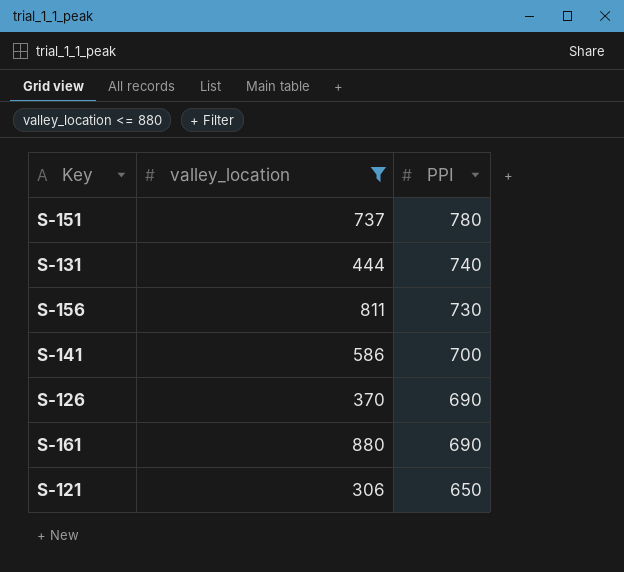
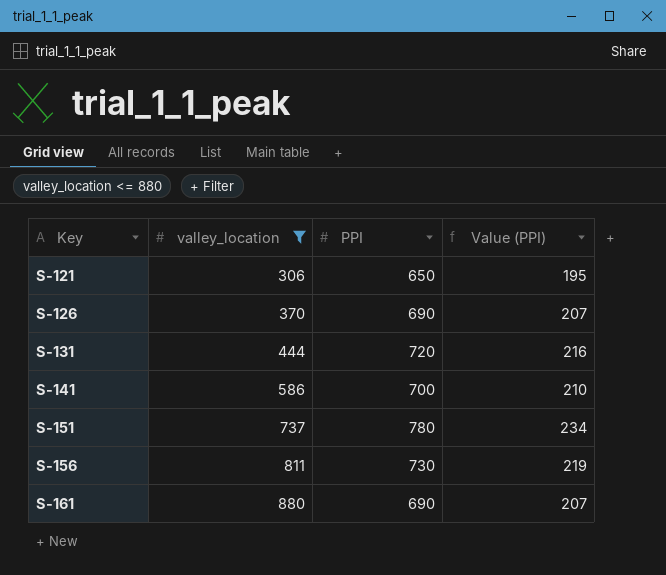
row order: PPI descending -> Key ascending
column Value (PPI) | formula: none -> [PPI] * 0.3
S-131 | PPI: 740 -> 720

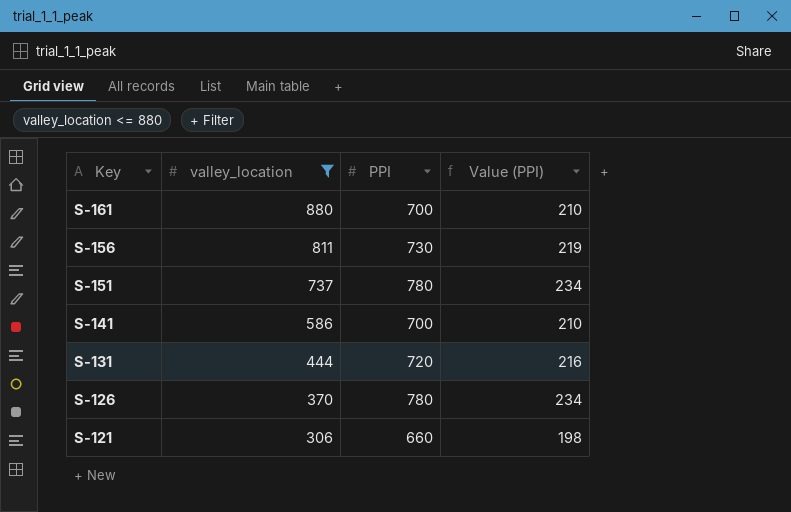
row order: Key ascending -> Key descending
S-161 | PPI: 690 -> 700
S-161 | Value (PPI): 207 -> 210
S-126 | PPI: 690 -> 780
S-126 | Value (PPI): 207 -> 234
S-121 | PPI: 650 -> 660
S-121 | Value (PPI): 195 -> 198

